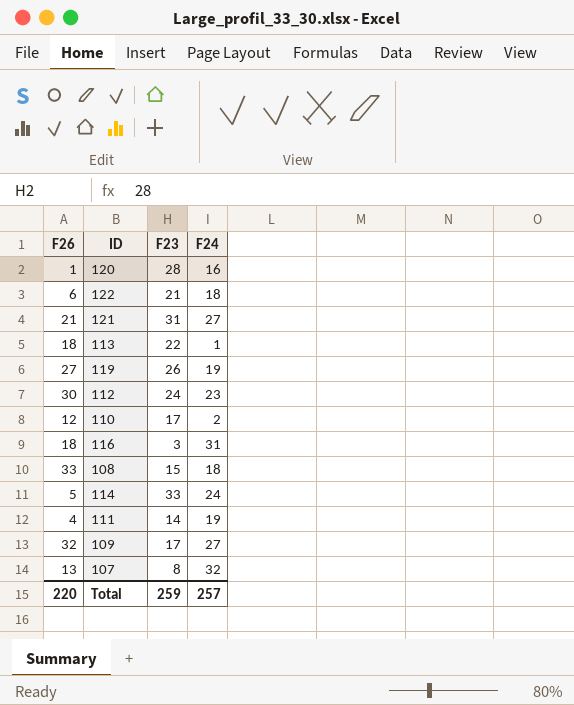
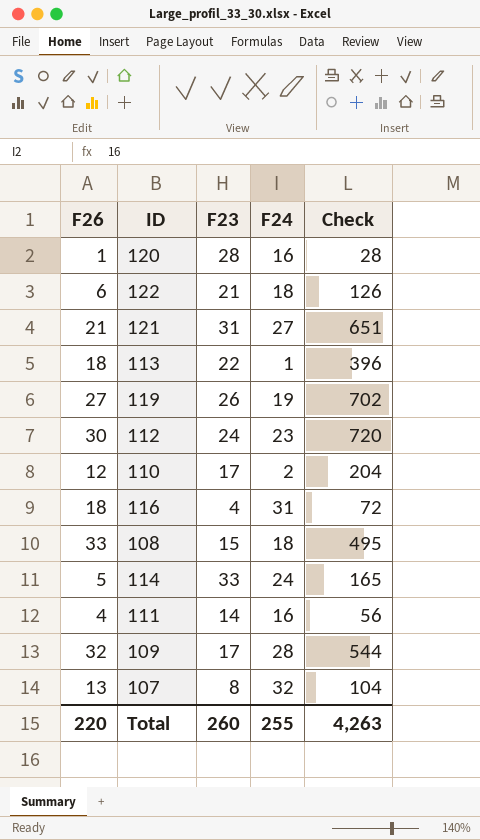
column Check | formula: none -> [F26] * [F23]
116 | F23: 3 -> 4
111 | F24: 19 -> 16
109 | F24: 27 -> 28
Total | F23: 259 -> 260
Total | F24: 257 -> 255

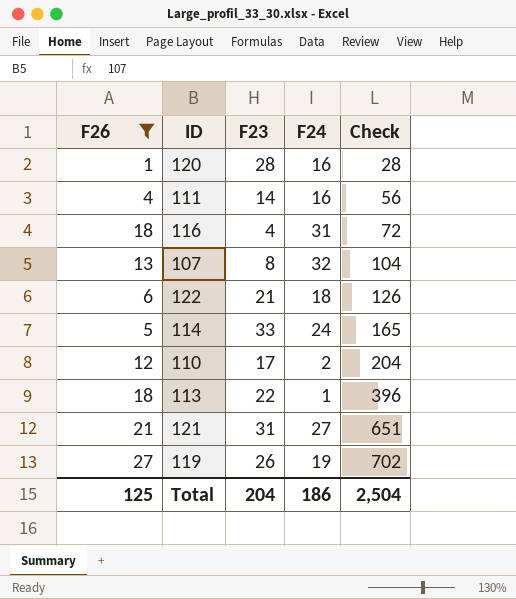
filter: none -> F26 <= 27
row order: none -> Check ascending
Total | F26: 220 -> 125
Total | F23: 260 -> 204
Total | F24: 255 -> 186
Total | Check: 4,263 -> 2,504

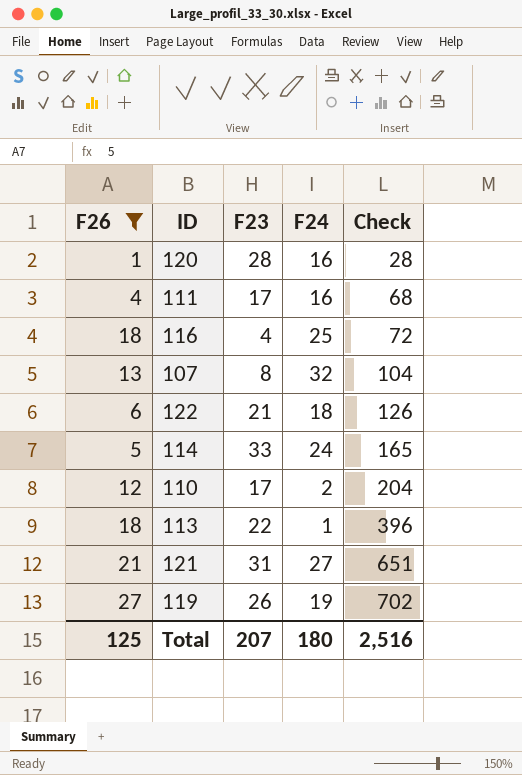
111 | F23: 14 -> 17
111 | Check: 56 -> 68
116 | F24: 31 -> 25
Total | F23: 204 -> 207
Total | F24: 186 -> 180
Total | Check: 2,504 -> 2,516

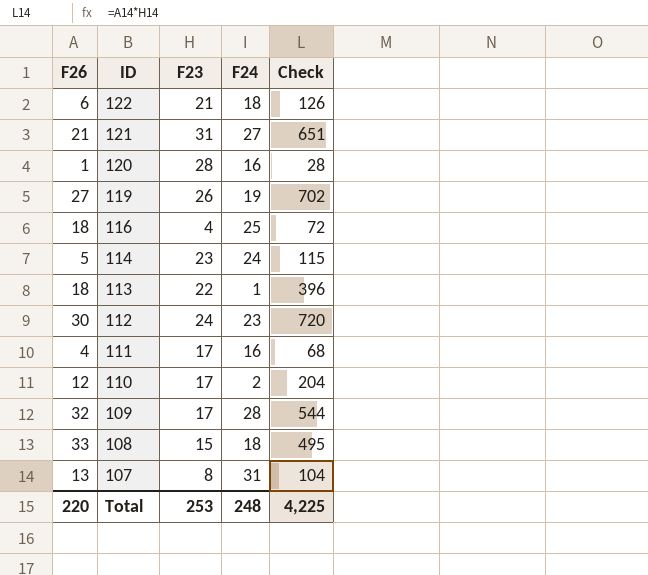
filter: F26 <= 27 -> none
row order: Check ascending -> ID descending
114 | F23: 33 -> 23
114 | Check: 165 -> 115
107 | F24: 32 -> 31
Total | F26: 125 -> 220
Total | F23: 207 -> 253
Total | F24: 180 -> 248
Total | Check: 2,516 -> 4,225

